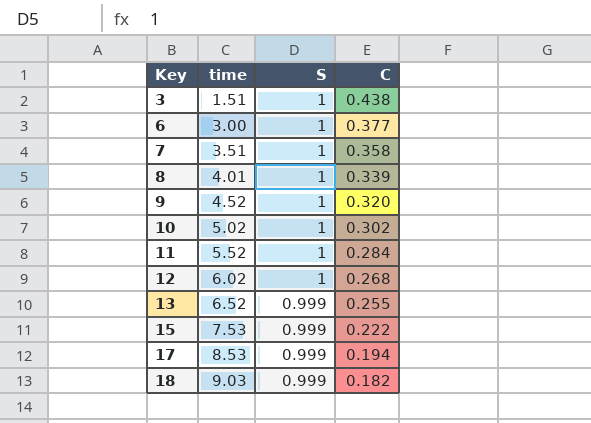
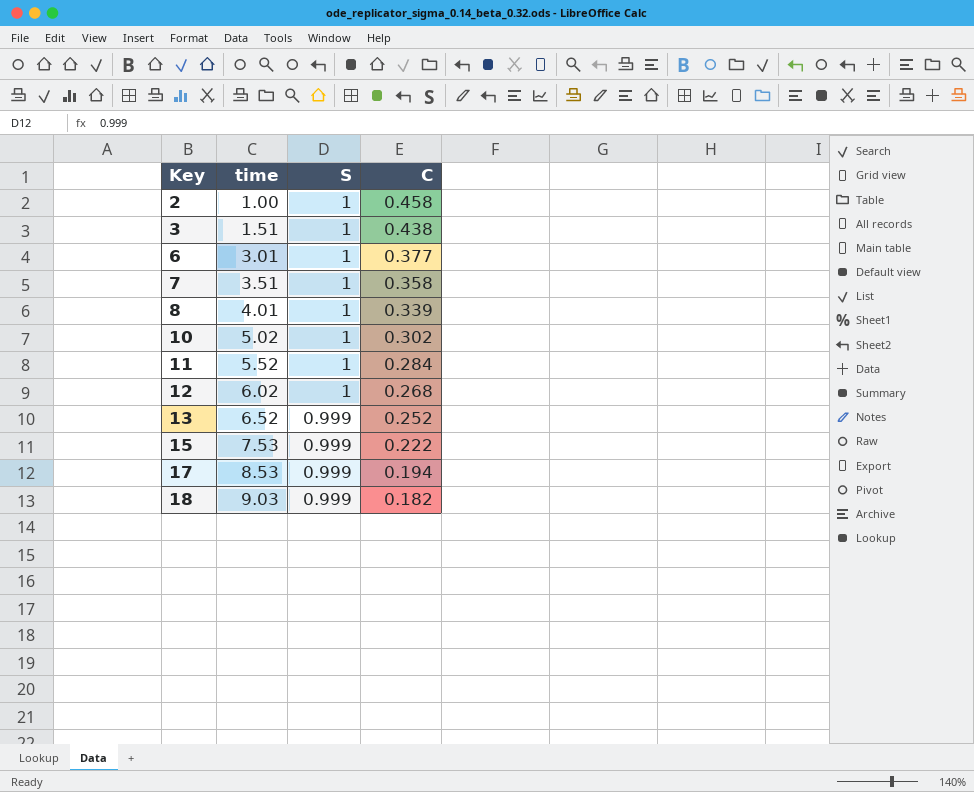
row 9: 4.52 | 1 | 0.320 -> none
row 2: none -> 1.00 | 1 | 0.458
6 | time: 3.00 -> 3.01
13 | C: 0.255 -> 0.252

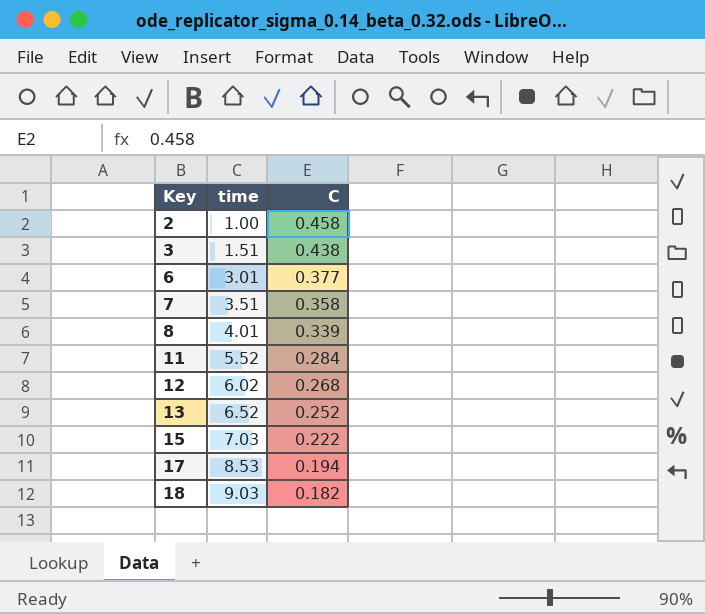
column S | position: 3 -> none
row 10: 5.02 | 1 | 0.302 -> none
15 | time: 7.53 -> 7.03

